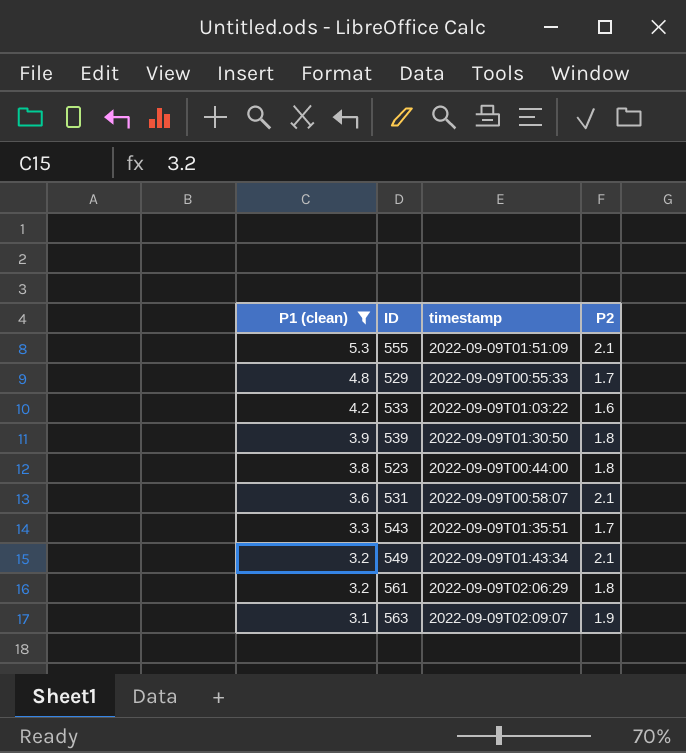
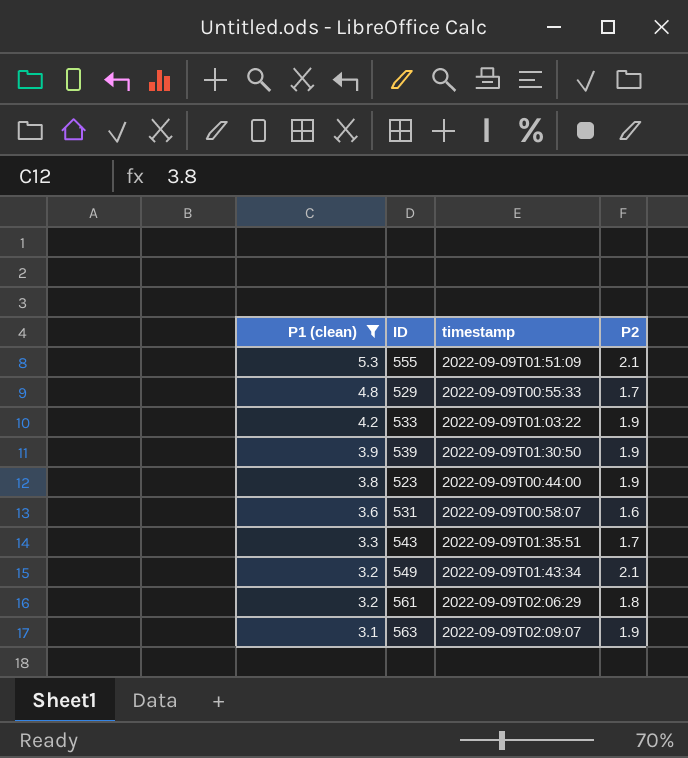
533 | P2: 1.6 -> 1.9
539 | P2: 1.8 -> 1.9
523 | P2: 1.8 -> 1.9
531 | P2: 2.1 -> 1.6

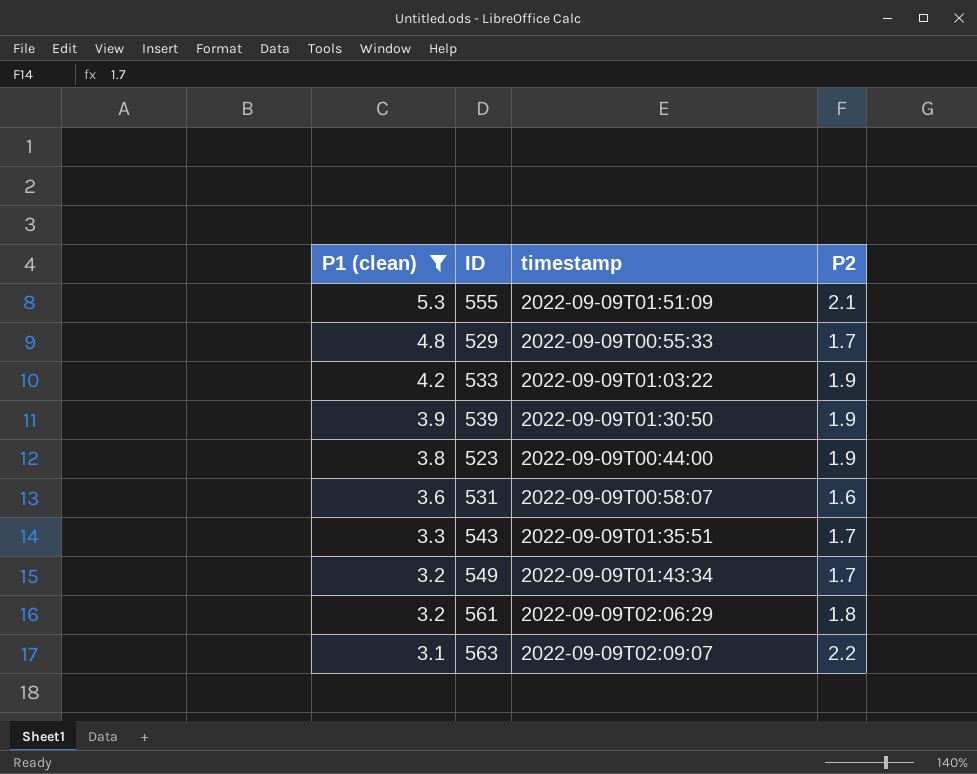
549 | P2: 2.1 -> 1.7
563 | P2: 1.9 -> 2.2

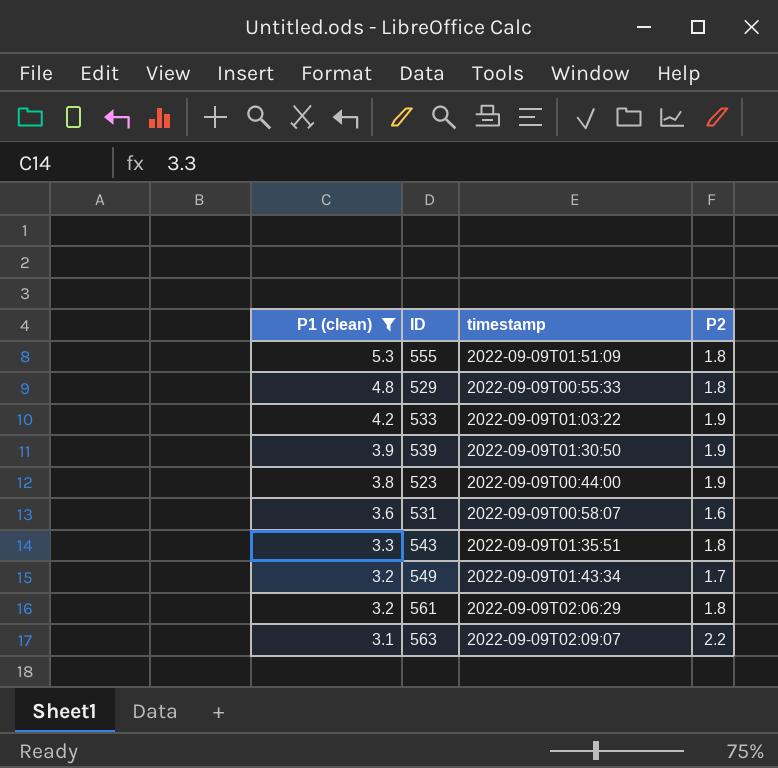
555 | P2: 2.1 -> 1.8
529 | P2: 1.7 -> 1.8
543 | P2: 1.7 -> 1.8

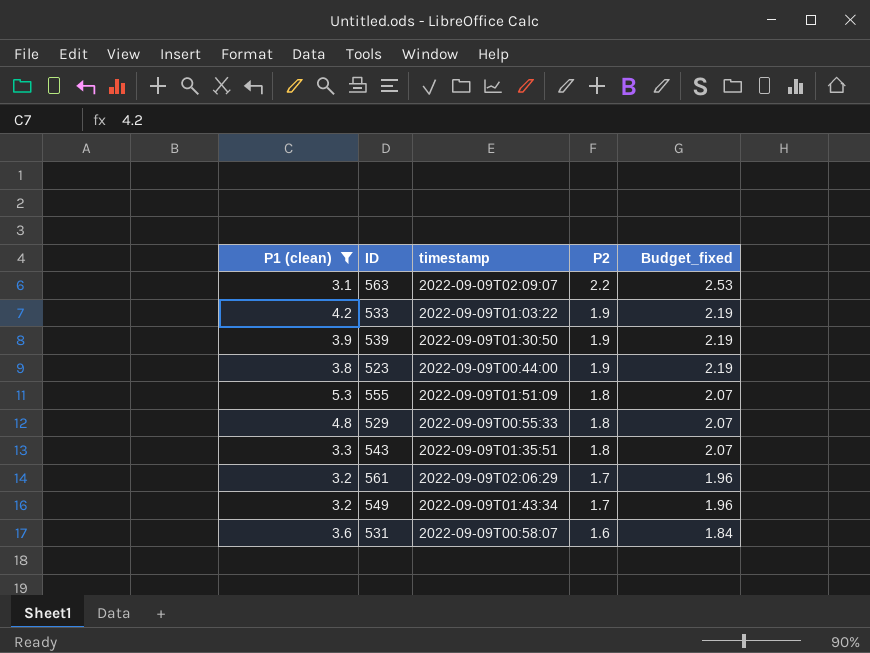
row order: P1 (clean) descending -> P2 descending
column Budget_fixed | formula: none -> [P2] * 1.15
561 | P2: 1.8 -> 1.7

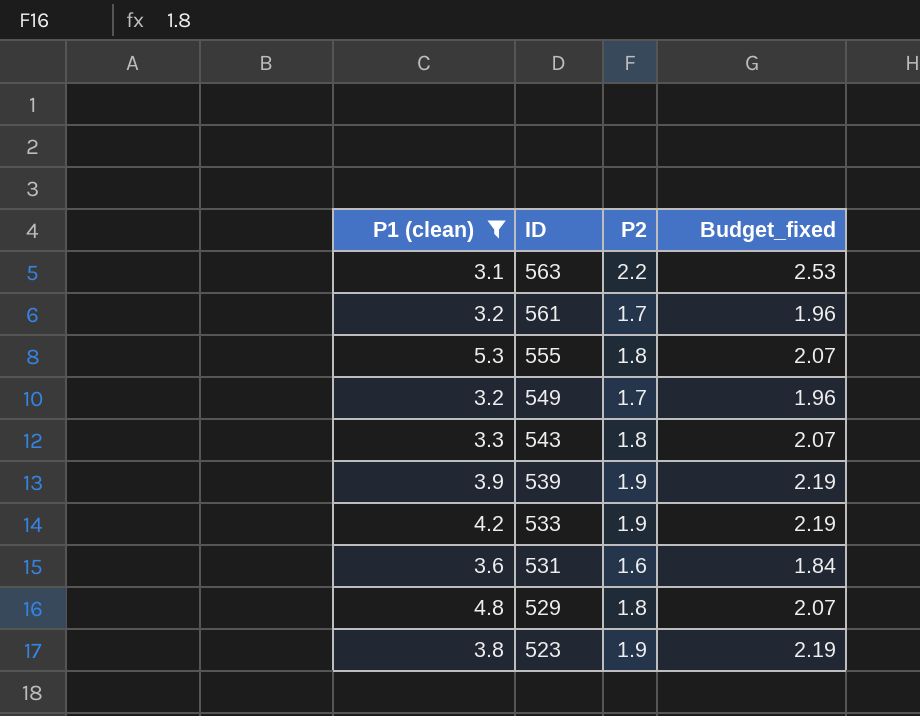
row order: P2 descending -> ID descending
column timestamp | position: 3 -> none

